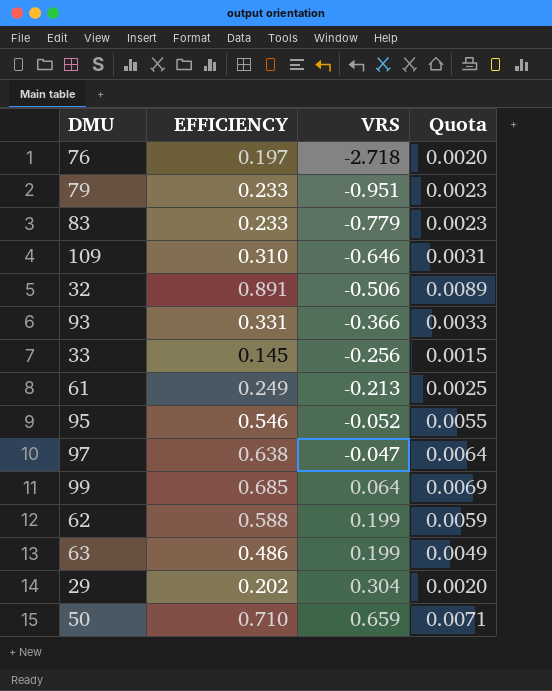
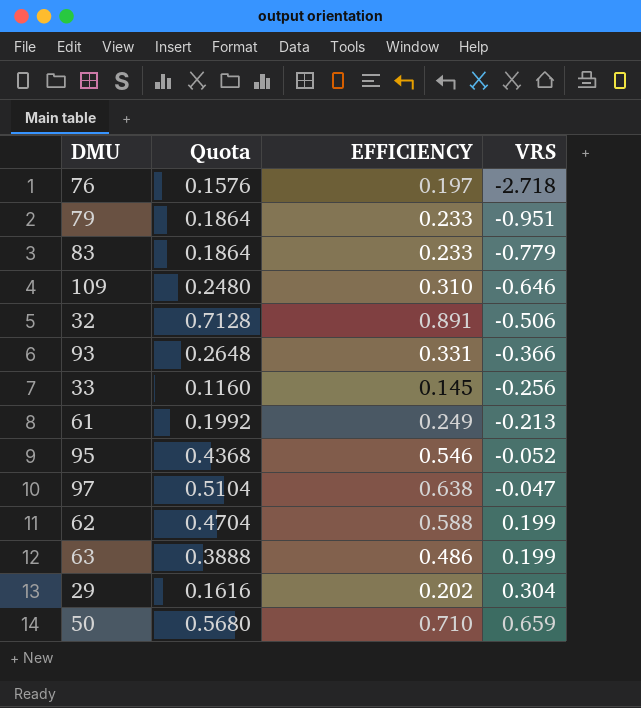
column Quota | formula: [EFFICIENCY] * 0.01 -> [EFFICIENCY] * 0.8
column Quota | position: 4 -> 2
row 99: 0.685 | 0.064 | 0.0069 -> none

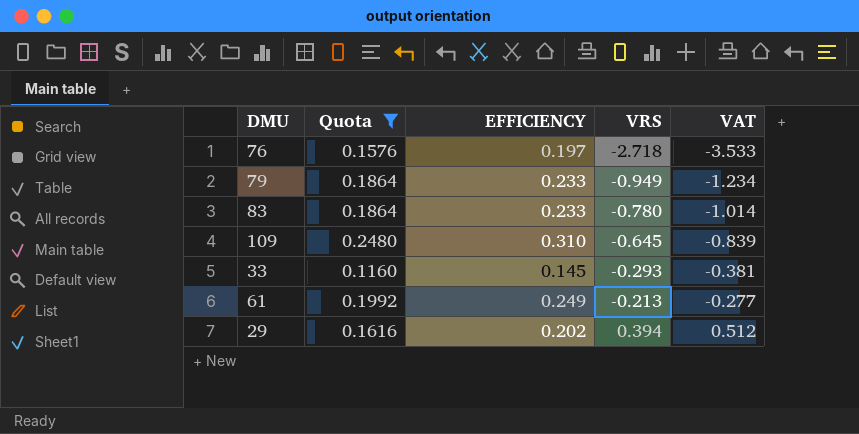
filter: none -> Quota <= 0.2480
column VAT | formula: none -> [VRS] * 1.3
79 | VRS: -0.951 -> -0.949
83 | VRS: -0.779 -> -0.780
109 | VRS: -0.646 -> -0.645
33 | VRS: -0.256 -> -0.293
29 | VRS: 0.304 -> 0.394

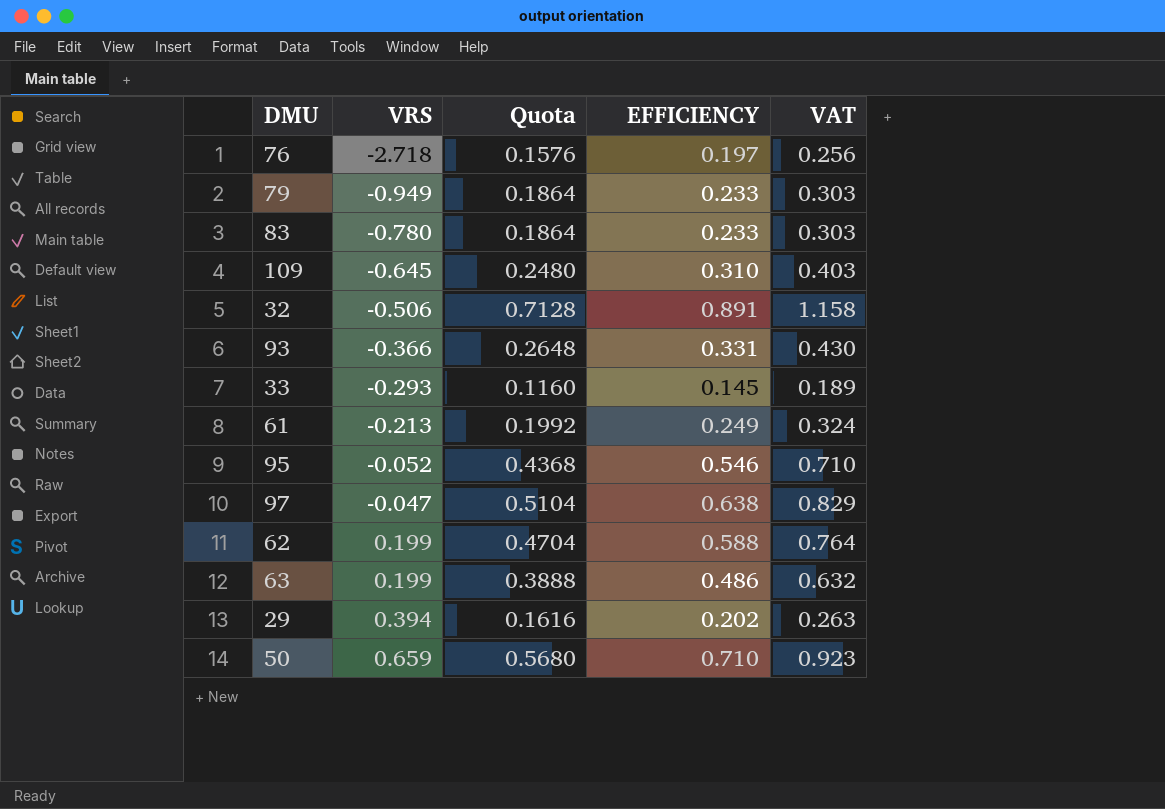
filter: Quota <= 0.2480 -> none
column VRS | position: 4 -> 2
column VAT | formula: [VRS] * 1.3 -> [EFFICIENCY] * 1.3

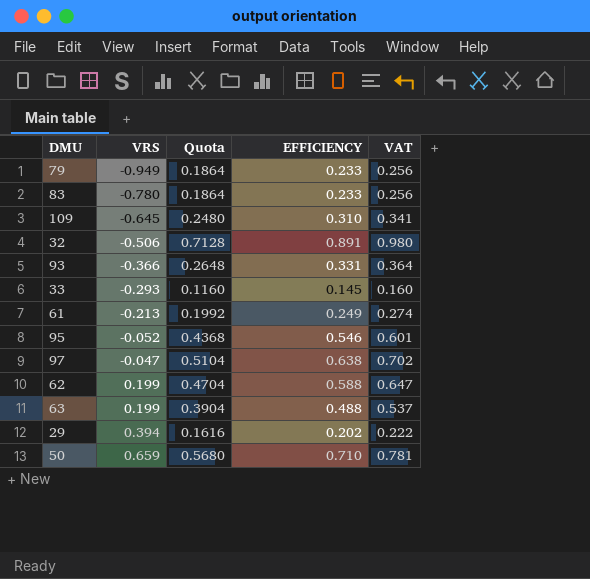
column VAT | formula: [EFFICIENCY] * 1.3 -> [EFFICIENCY] * 1.1
row 76: -2.718 | 0.1576 | 0.197 | 0.256 -> none
63 | Quota: 0.3888 -> 0.3904
63 | EFFICIENCY: 0.486 -> 0.488

